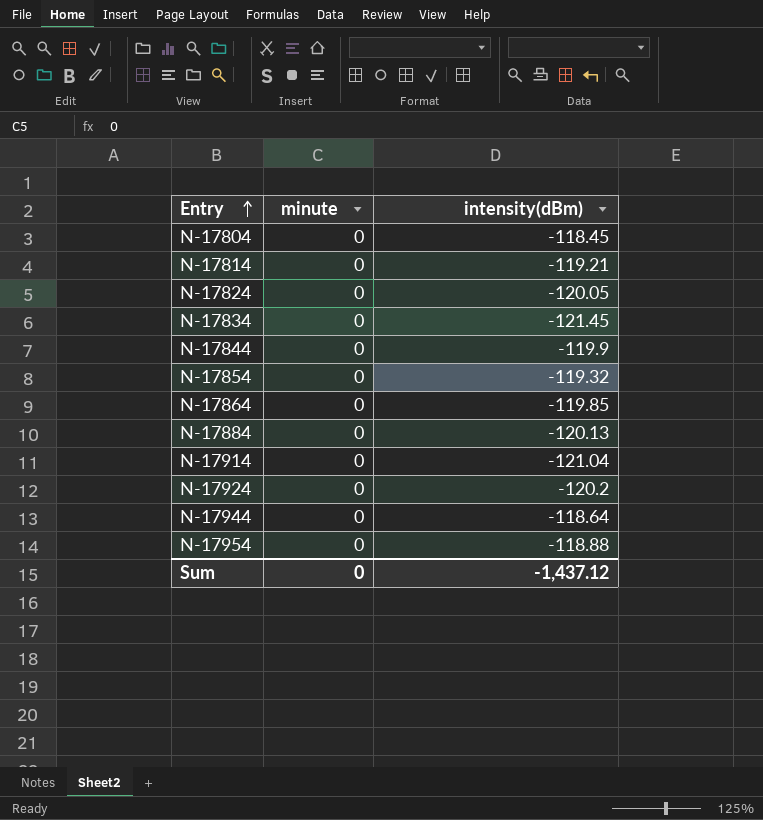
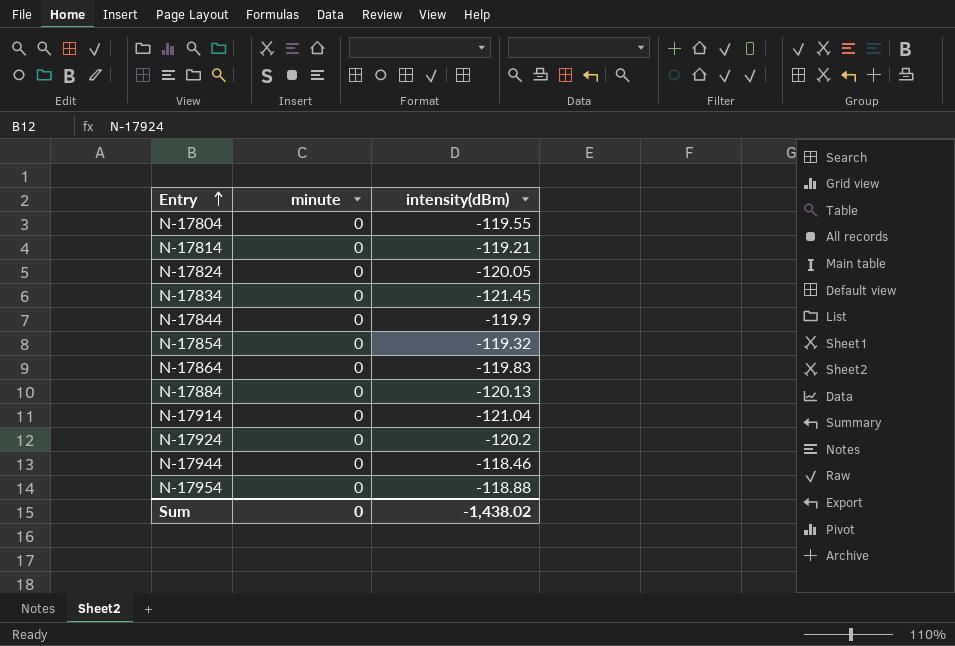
N-17804 | intensity(dBm): -118.45 -> -119.55
N-17864 | intensity(dBm): -119.85 -> -119.83
N-17944 | intensity(dBm): -118.64 -> -118.46
Sum | intensity(dBm): -1,437.12 -> -1,438.02

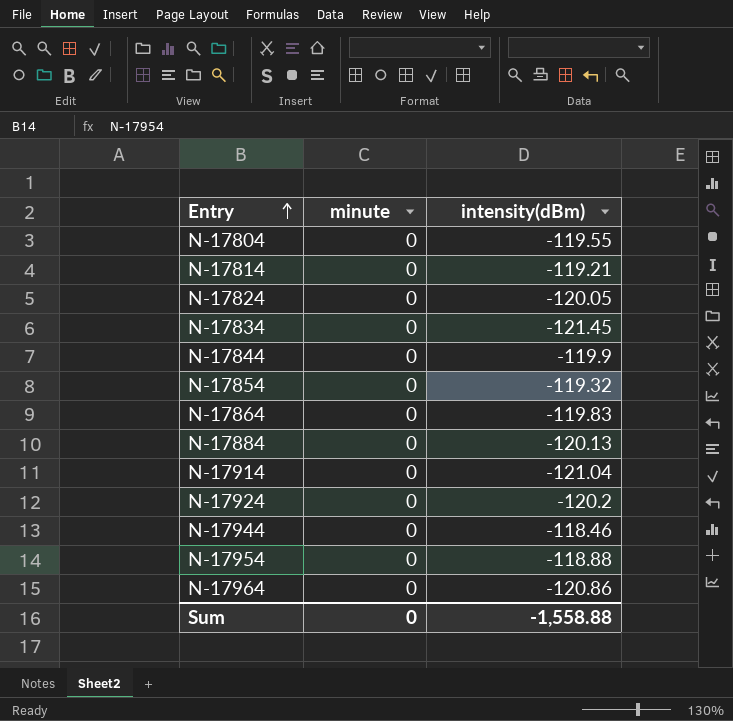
row N-17964: none -> 0 | -120.86
Sum | intensity(dBm): -1,438.02 -> -1,558.88

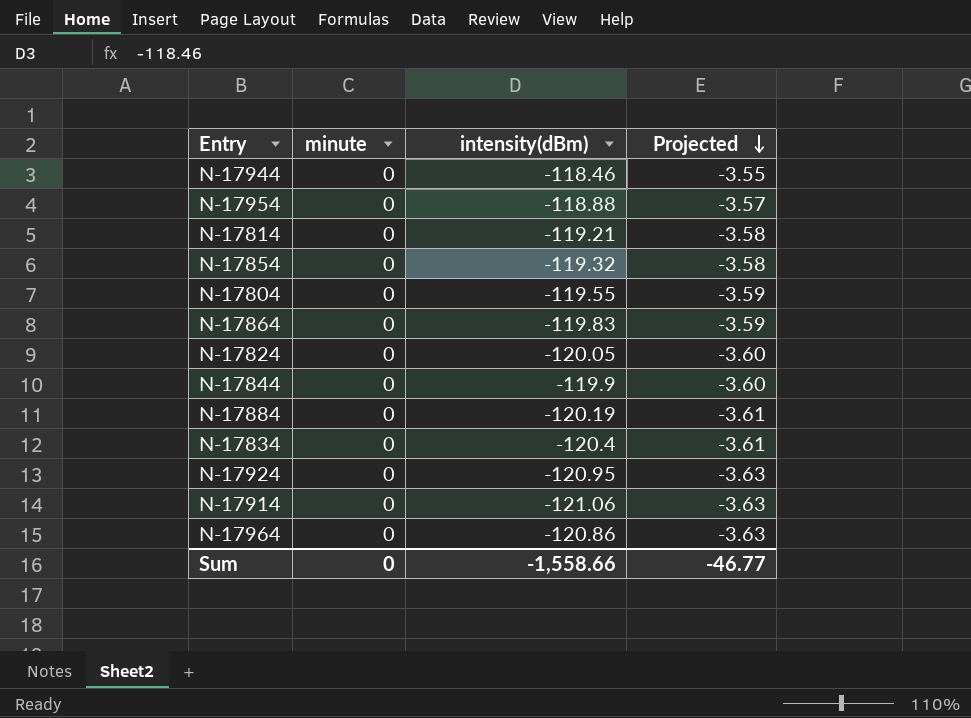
row order: Entry ascending -> Projected descending
column Projected | formula: none -> [intensity(dBm)] * 0.03
N-17884 | intensity(dBm): -120.13 -> -120.19
N-17834 | intensity(dBm): -121.45 -> -120.4
N-17924 | intensity(dBm): -120.2 -> -120.95
N-17914 | intensity(dBm): -121.04 -> -121.06
Sum | intensity(dBm): -1,558.88 -> -1,558.66

